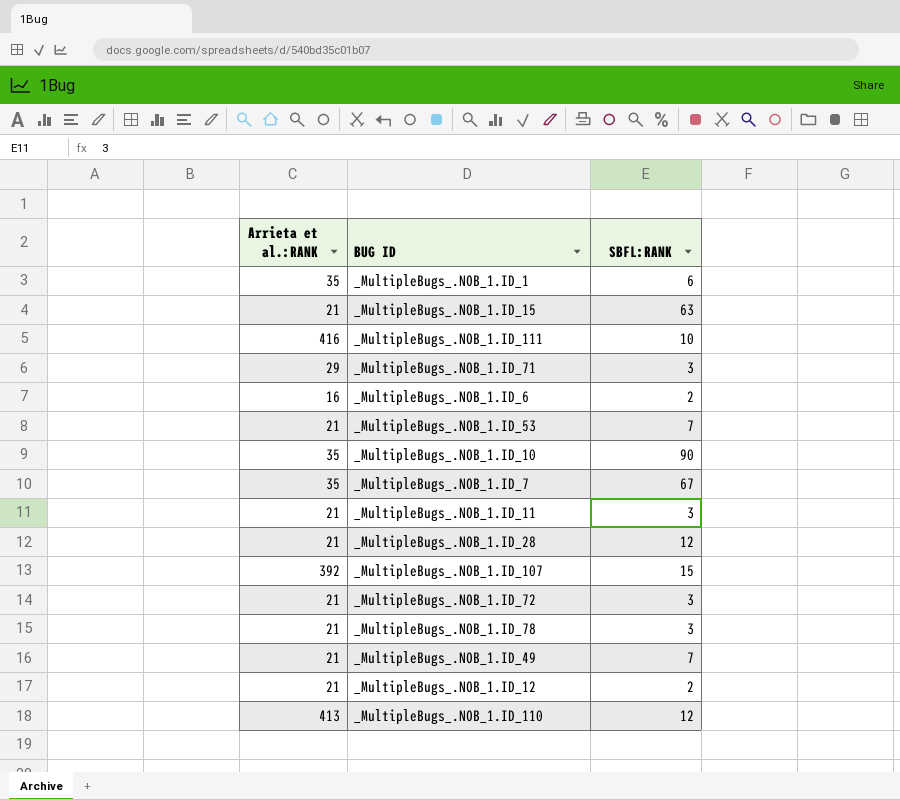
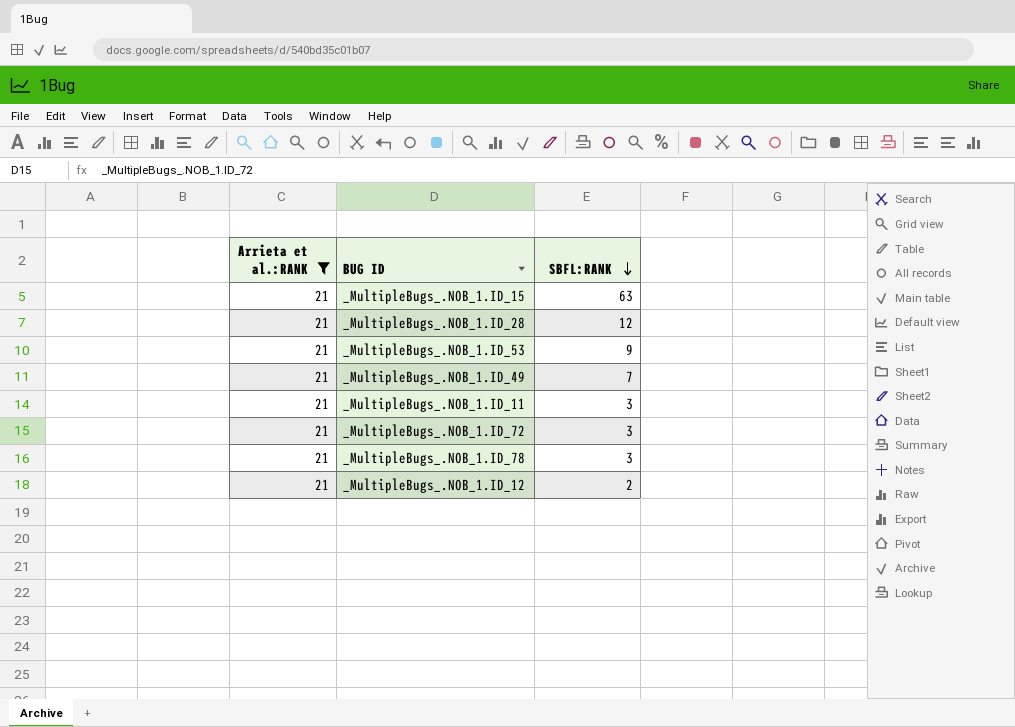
filter: none -> Arrieta et al.:RANK = 21
row order: none -> SBFL:RANK descending
_MultipleBugs_.NOB_1.ID_53 | SBFL:RANK: 7 -> 9

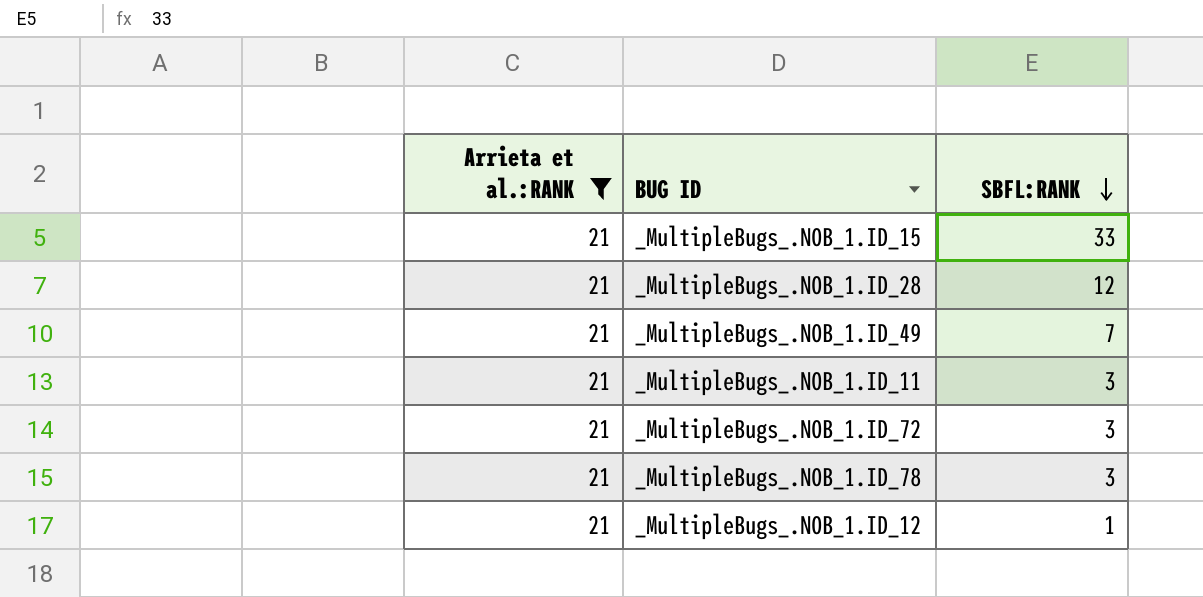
row _MultipleBugs_.NOB_1.ID_53: 21 | 9 -> none
_MultipleBugs_.NOB_1.ID_15 | SBFL:RANK: 63 -> 33
_MultipleBugs_.NOB_1.ID_12 | SBFL:RANK: 2 -> 1

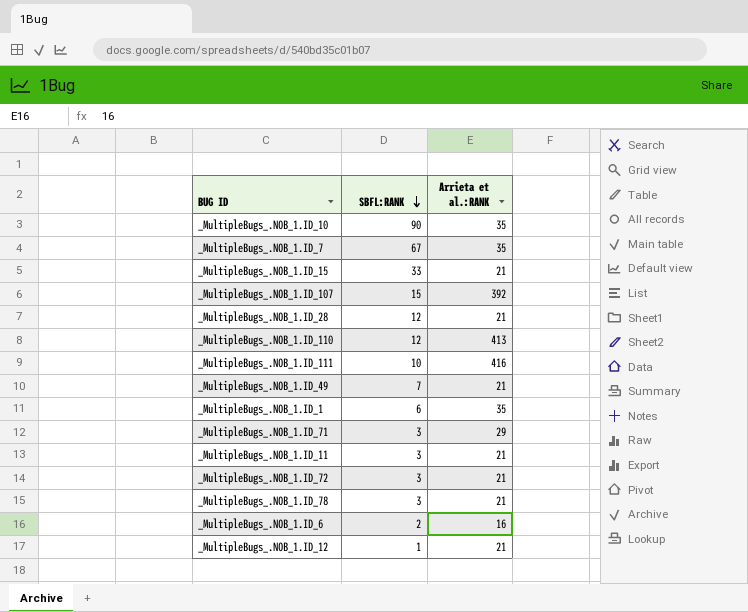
filter: Arrieta et al.:RANK = 21 -> none
column Arrieta et al.:RANK | position: 1 -> 3

